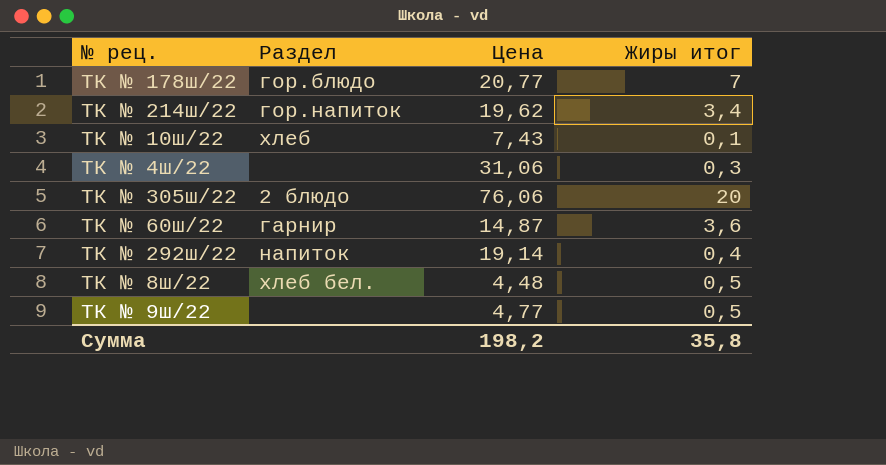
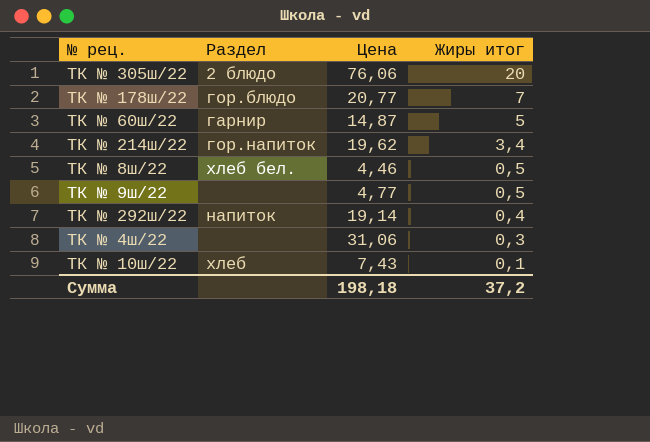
row order: none -> Жиры итог descending
ТК № 60ш/22 | Жиры итог: 3,6 -> 5
ТК № 8ш/22 | Цена: 4,48 -> 4,46
Сумма | Цена: 198,2 -> 198,18
Сумма | Жиры итог: 35,8 -> 37,2

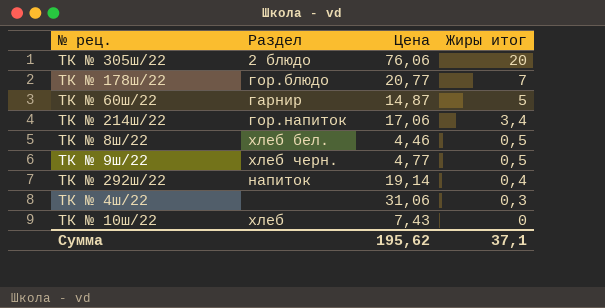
ТК № 214ш/22 | Цена: 19,62 -> 17,06
ТК № 9ш/22 | Раздел: none -> хлеб черн.
ТК № 10ш/22 | Жиры итог: 0,1 -> 0
Сумма | Цена: 198,18 -> 195,62
Сумма | Жиры итог: 37,2 -> 37,1

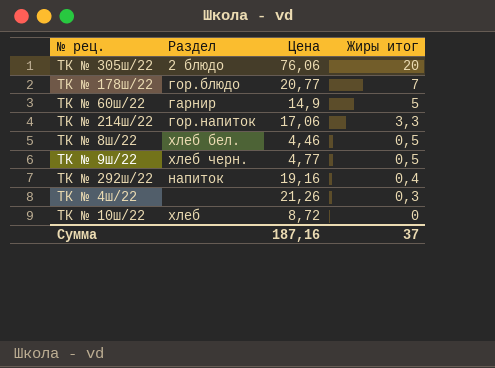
ТК № 60ш/22 | Цена: 14,87 -> 14,9
ТК № 214ш/22 | Жиры итог: 3,4 -> 3,3
ТК № 292ш/22 | Цена: 19,14 -> 19,16
ТК № 4ш/22 | Цена: 31,06 -> 21,26
ТК № 10ш/22 | Цена: 7,43 -> 8,72
Сумма | Цена: 195,62 -> 187,16
Сумма | Жиры итог: 37,1 -> 37

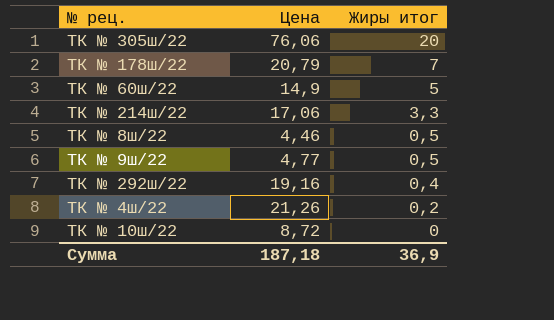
column Раздел | position: 2 -> none
ТК № 178ш/22 | Цена: 20,77 -> 20,79
ТК № 4ш/22 | Жиры итог: 0,3 -> 0,2
Сумма | Цена: 187,16 -> 187,18
Сумма | Жиры итог: 37 -> 36,9

